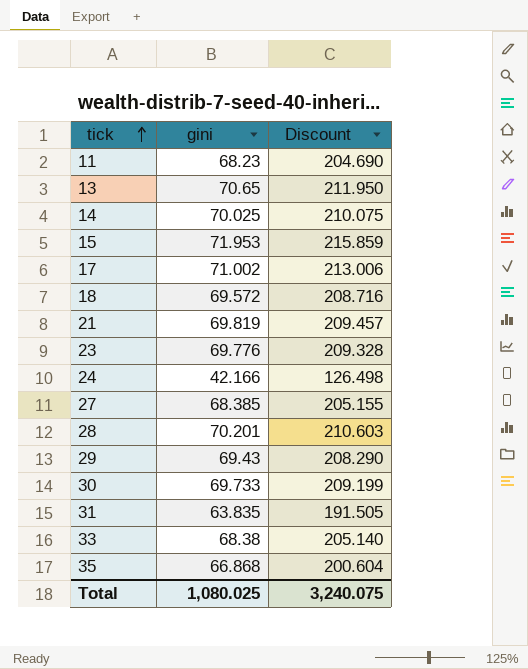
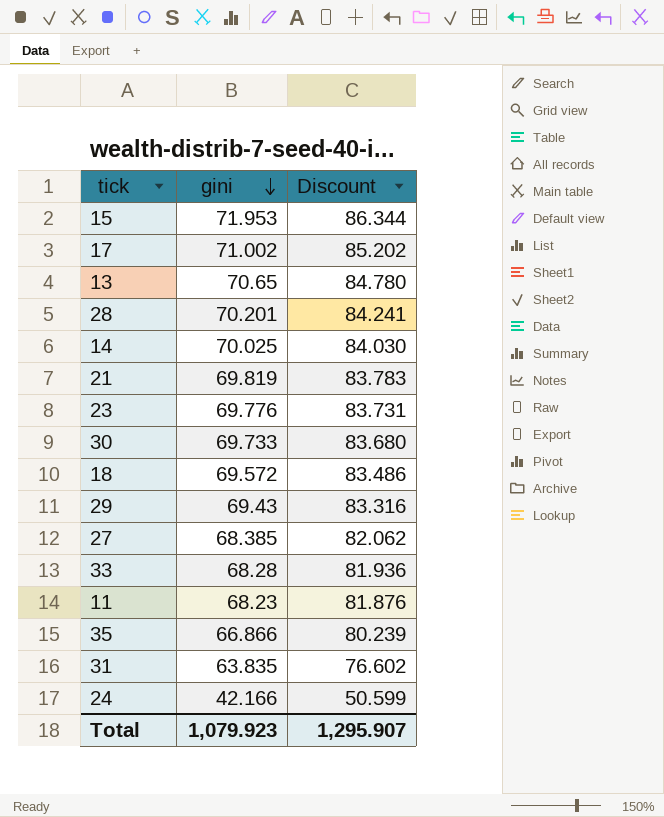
row order: tick ascending -> gini descending
column Discount | formula: [gini] * 3 -> [gini] * 1.2
33 | gini: 68.38 -> 68.28
35 | gini: 66.868 -> 66.866
Total | gini: 1,080.025 -> 1,079.923
Total | Discount: 3,240.075 -> 1,295.907

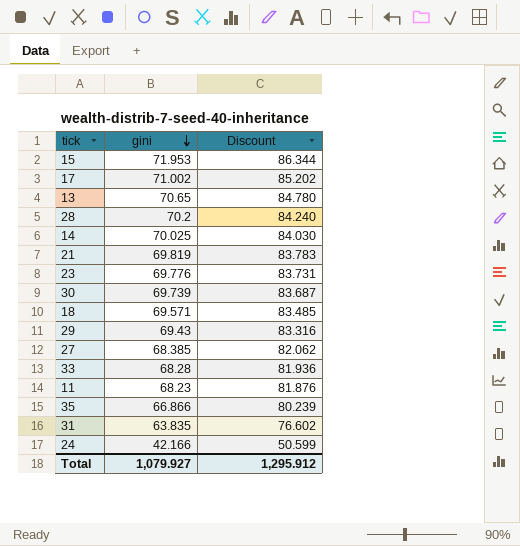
28 | gini: 70.201 -> 70.2
28 | Discount: 84.241 -> 84.240
30 | gini: 69.733 -> 69.739
30 | Discount: 83.680 -> 83.687
18 | gini: 69.572 -> 69.571
18 | Discount: 83.486 -> 83.485
Total | gini: 1,079.923 -> 1,079.927
Total | Discount: 1,295.907 -> 1,295.912

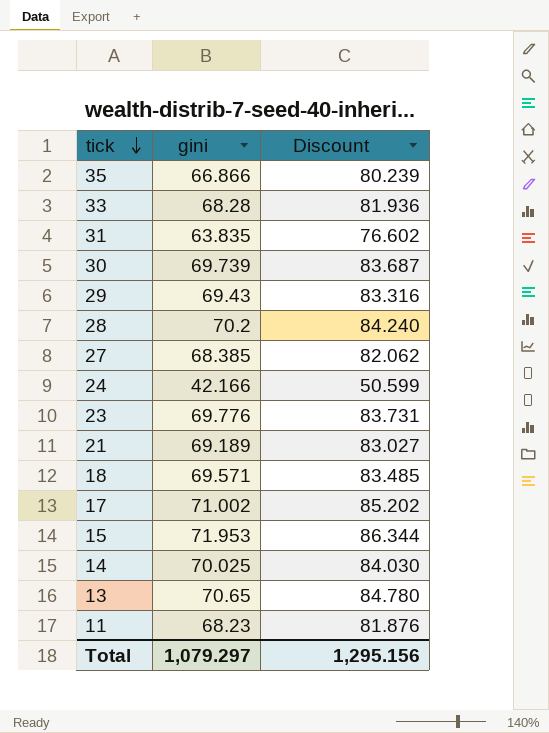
row order: gini descending -> tick descending
21 | gini: 69.819 -> 69.189
21 | Discount: 83.783 -> 83.027
Total | gini: 1,079.927 -> 1,079.297
Total | Discount: 1,295.912 -> 1,295.156

